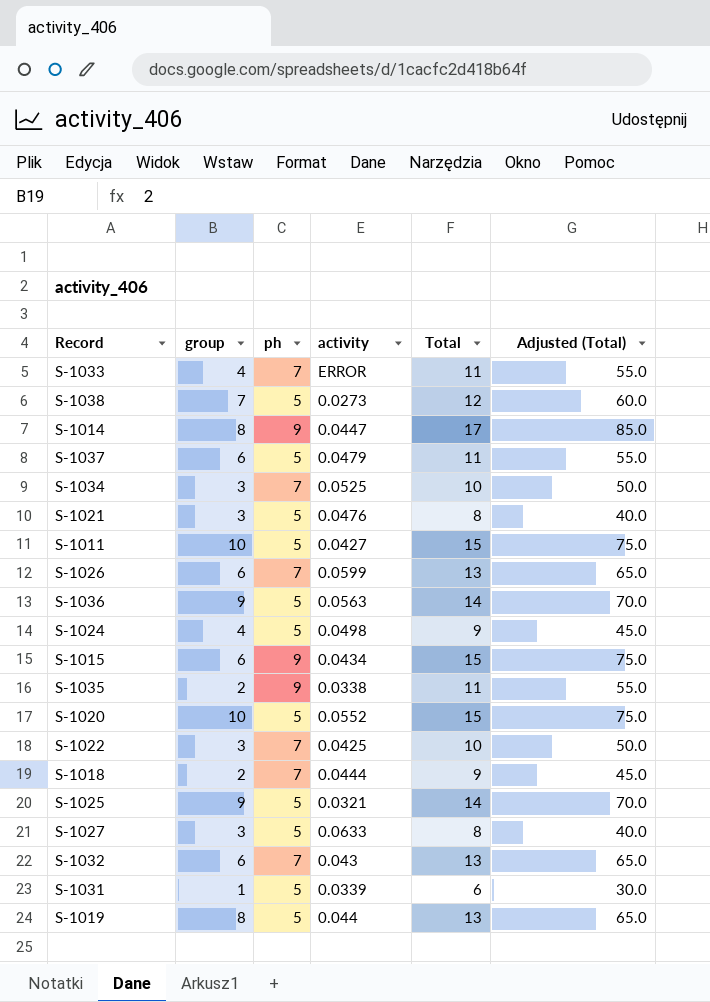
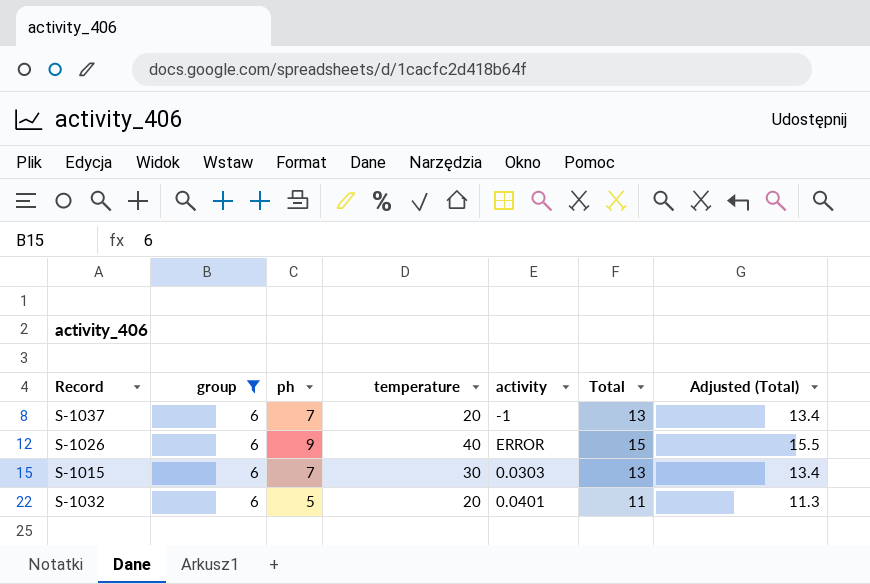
filter: none -> group = 6
column temperature | position: none -> 4
column Adjusted (Total) | formula: [Total] * 5 -> [Total] * 1.03
S-1037 | ph: 5 -> 7
S-1037 | activity: 0.0479 -> -1
S-1037 | Total: 11 -> 13
S-1026 | ph: 7 -> 9
S-1026 | activity: 0.0599 -> ERROR
S-1026 | Total: 13 -> 15
S-1015 | ph: 9 -> 7
S-1015 | activity: 0.0434 -> 0.0303
S-1015 | Total: 15 -> 13
S-1032 | ph: 7 -> 5
S-1032 | activity: 0.043 -> 0.0401
S-1032 | Total: 13 -> 11

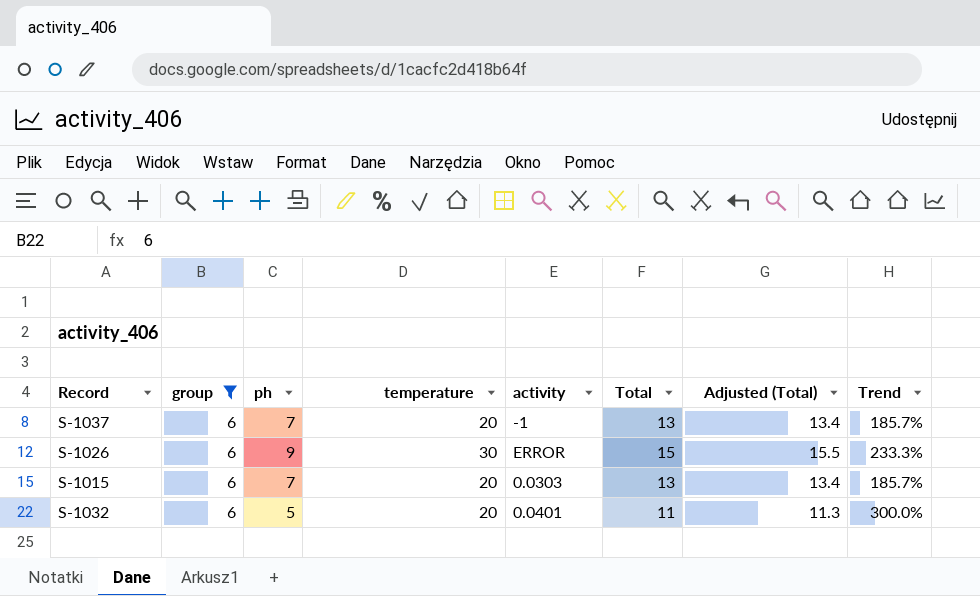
column Trend | formula: none -> ([temperature] - [ph]) / [ph]
S-1026 | temperature: 40 -> 30
S-1015 | temperature: 30 -> 20

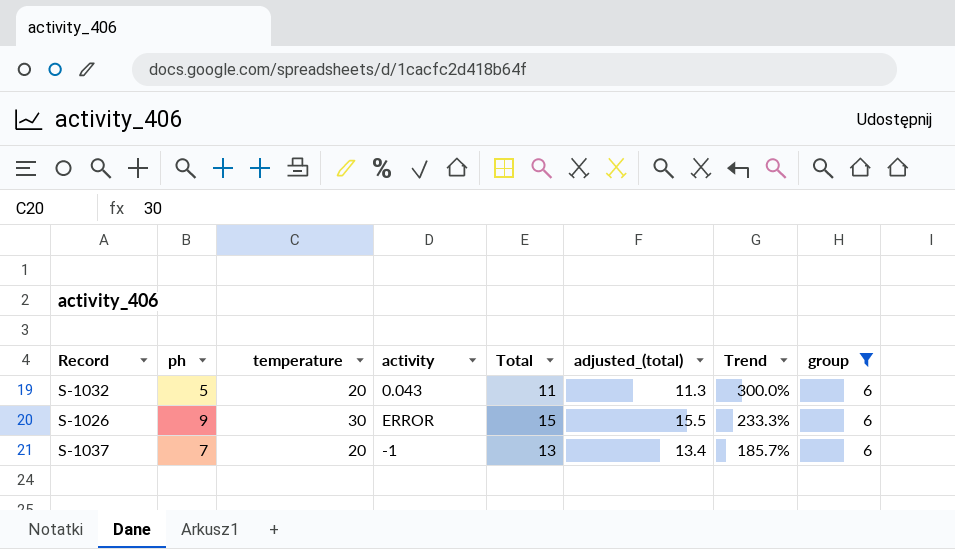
row order: none -> Trend descending
column name: Adjusted (Total) -> adjusted_(total)
column group | position: 2 -> 8
row S-1015: 6 | 7 | 20 | 0.0303 | 13 | 13.4 | 185.7% -> none
S-1032 | activity: 0.0401 -> 0.043

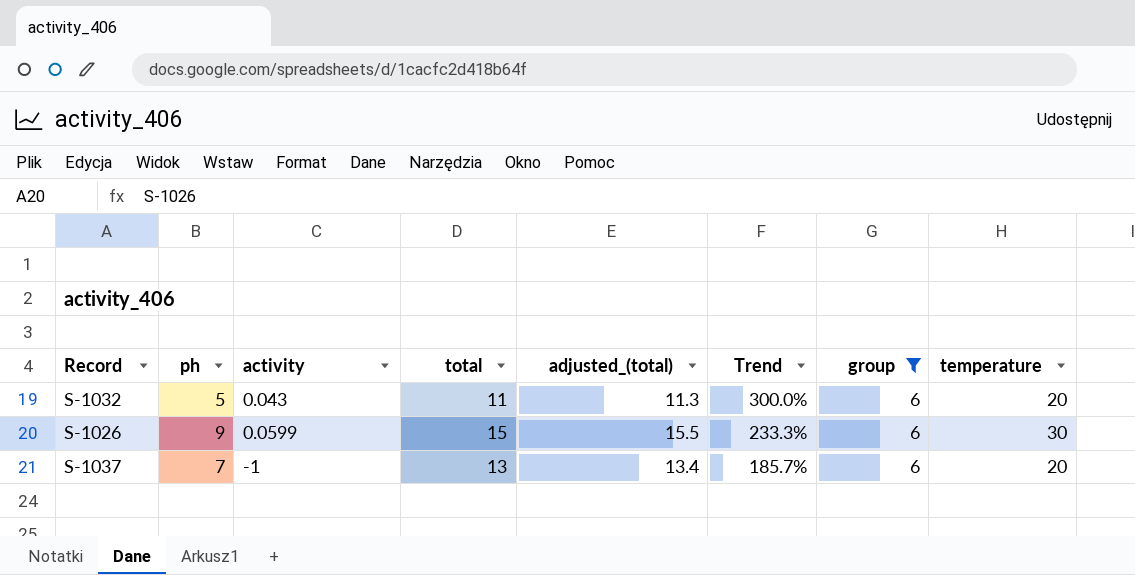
column name: Total -> total
column temperature | position: 3 -> 8
S-1026 | activity: ERROR -> 0.0599

